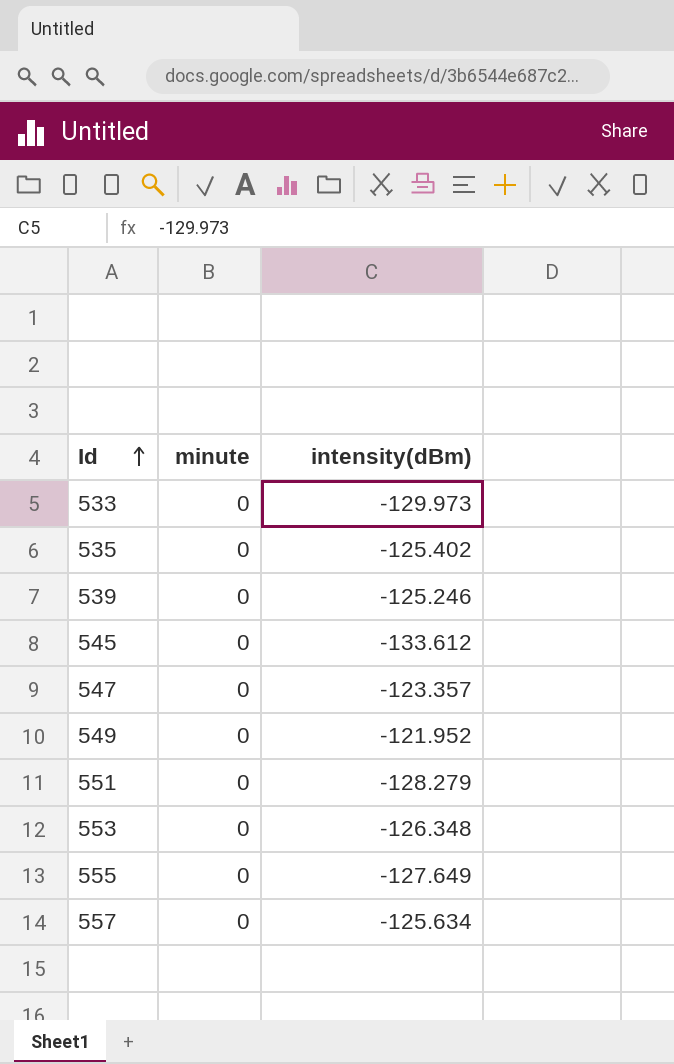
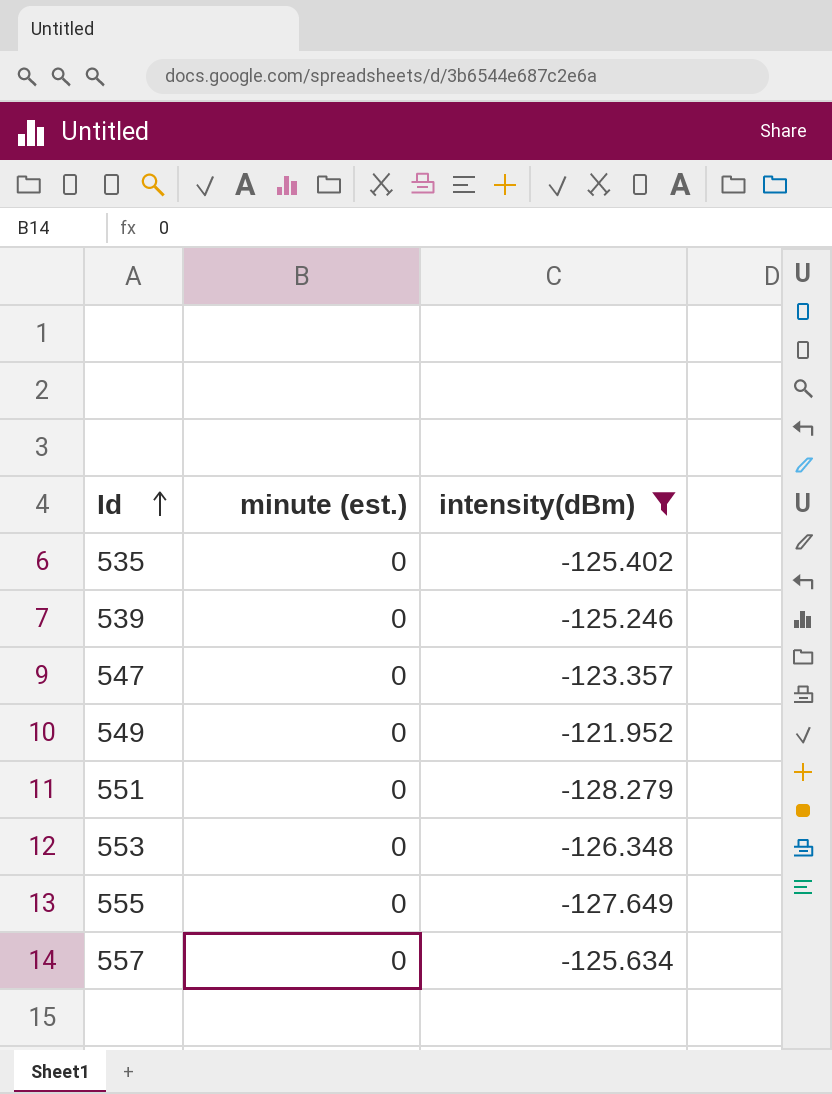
filter: none -> intensity(dBm) >= -128.279
column name: minute -> minute (est.)

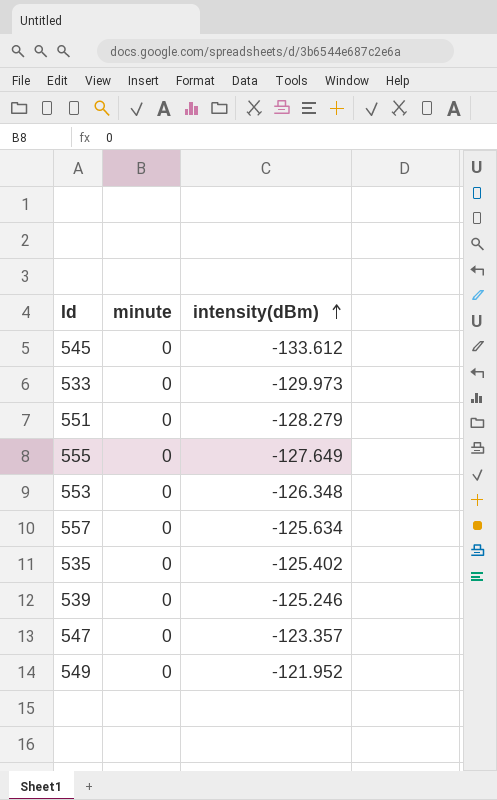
filter: intensity(dBm) >= -128.279 -> none
row order: Id ascending -> intensity(dBm) ascending
column name: minute (est.) -> minute

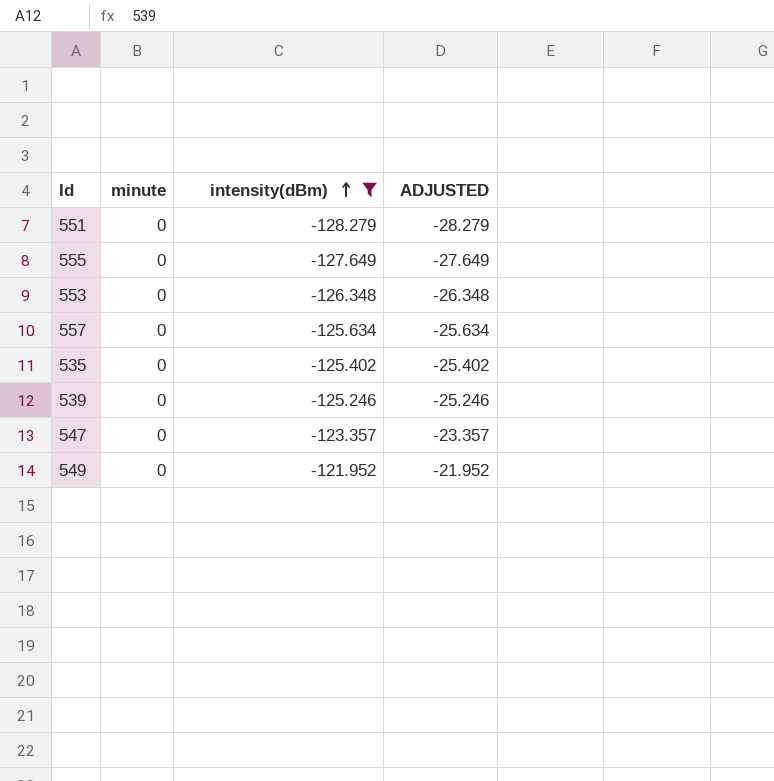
filter: none -> intensity(dBm) >= -128.279
column ADJUSTED | formula: none -> [intensity(dBm)] + 100

